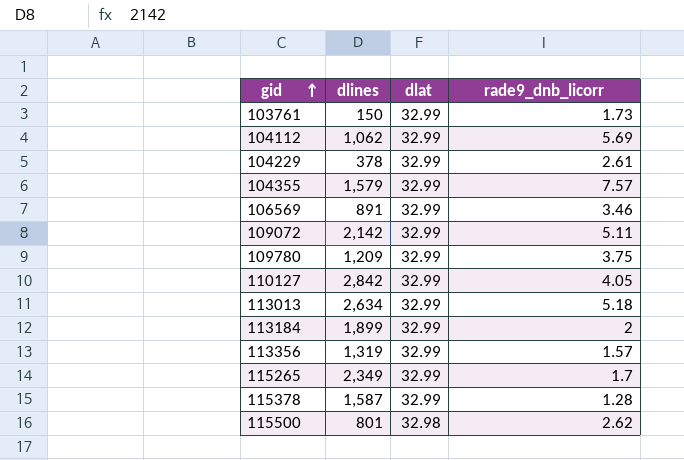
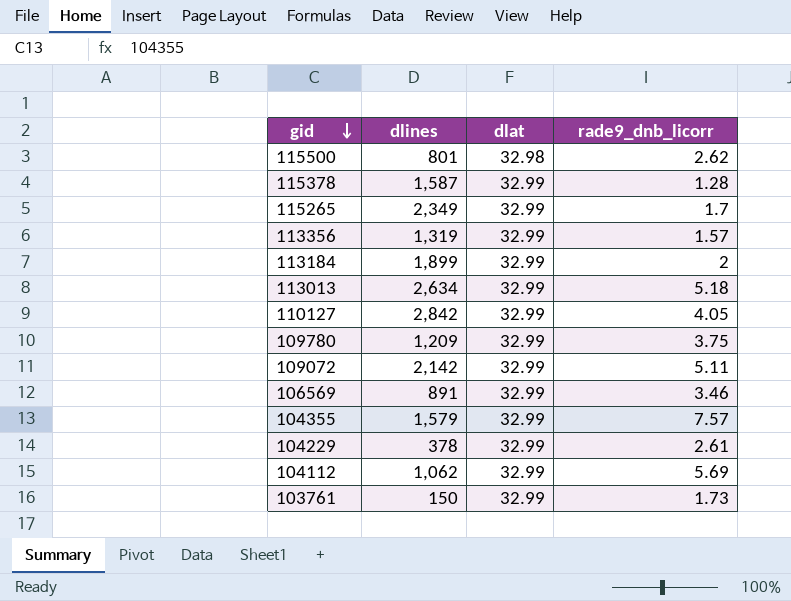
row order: gid ascending -> gid descending

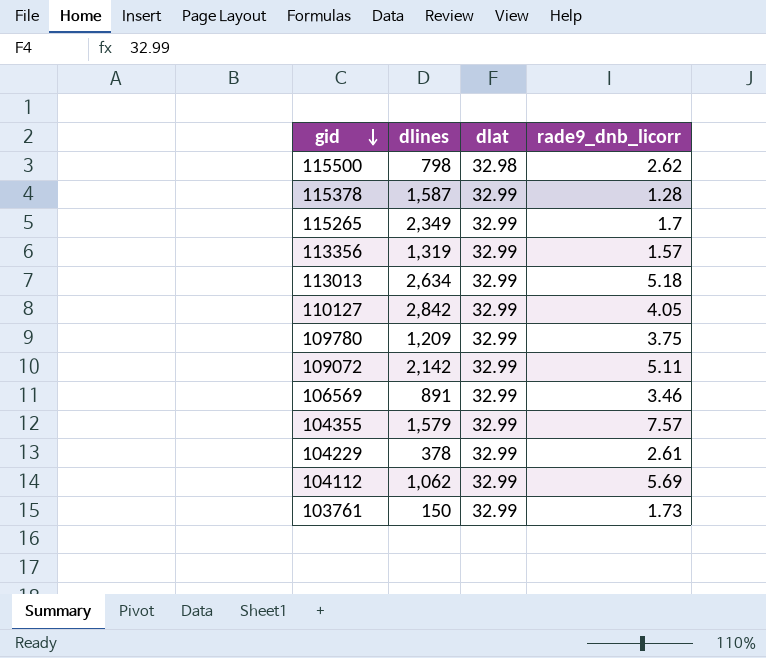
row 113184: 1,899 | 32.99 | 2 -> none
115500 | dlines: 801 -> 798

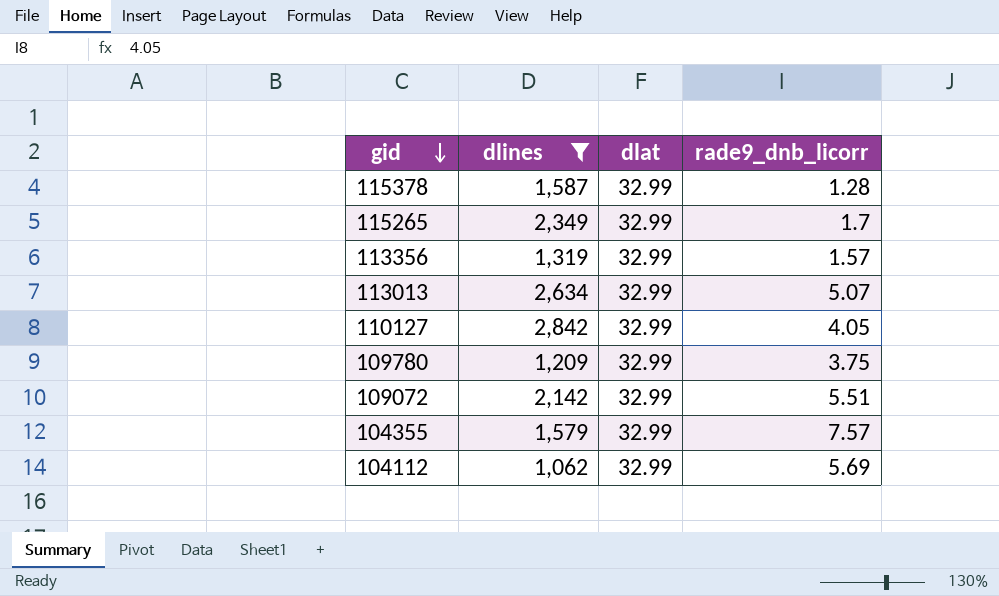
filter: none -> dlines >= 1,062
113013 | rade9_dnb_licorr: 5.18 -> 5.07
109072 | rade9_dnb_licorr: 5.11 -> 5.51

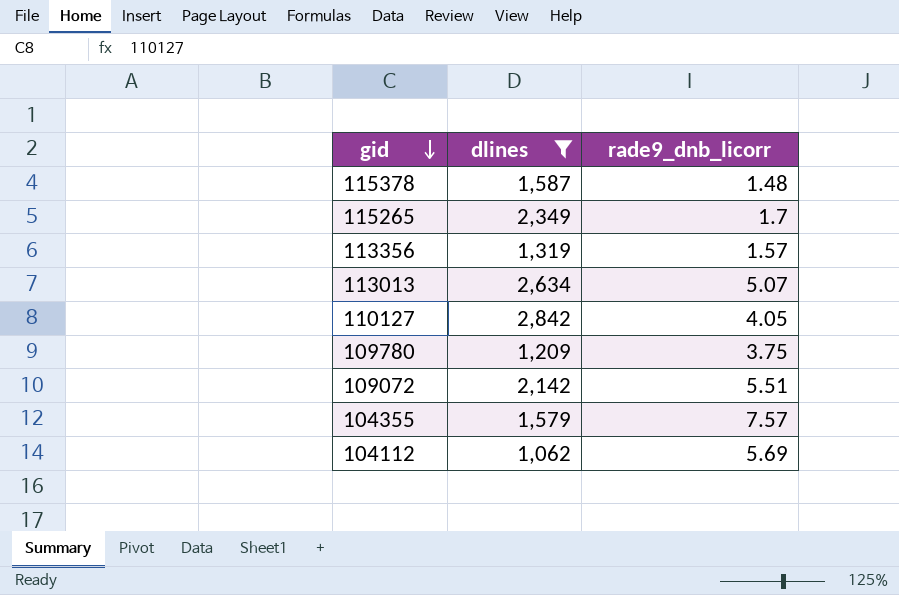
column dlat | position: 3 -> none
115378 | rade9_dnb_licorr: 1.28 -> 1.48

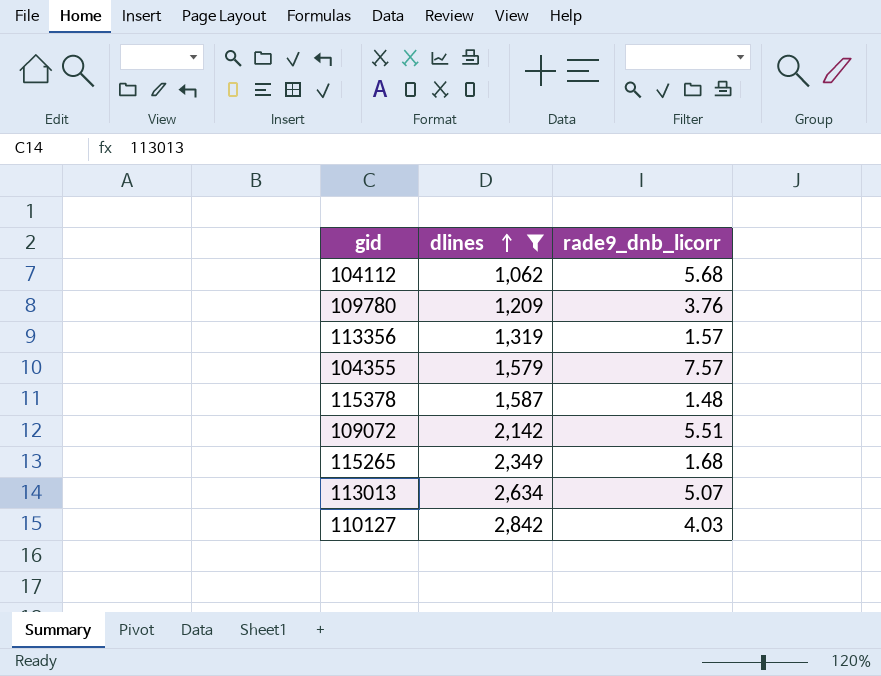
row order: gid descending -> dlines ascending
104112 | rade9_dnb_licorr: 5.69 -> 5.68
109780 | rade9_dnb_licorr: 3.75 -> 3.76
115265 | rade9_dnb_licorr: 1.7 -> 1.68
110127 | rade9_dnb_licorr: 4.05 -> 4.03

